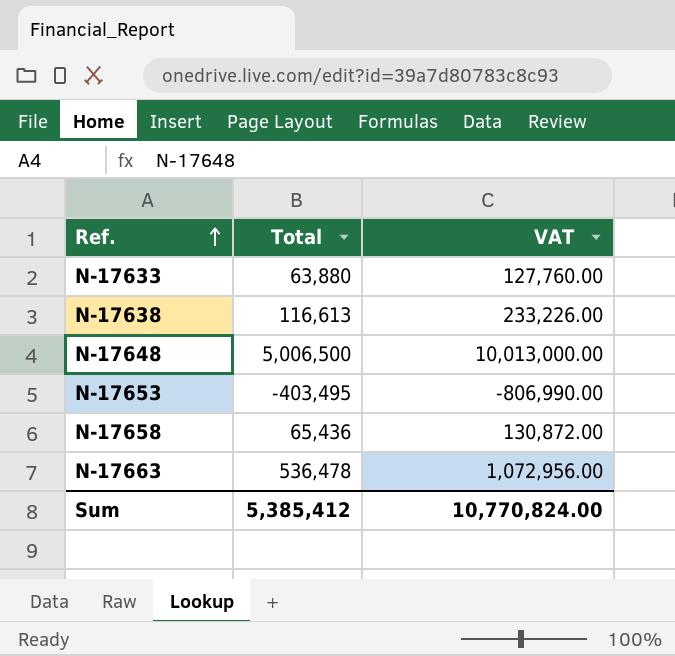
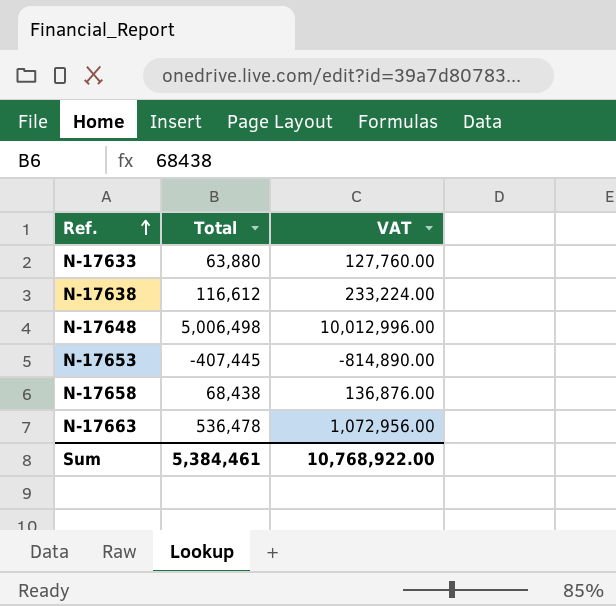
N-17638 | Total: 116,613 -> 116,612
N-17638 | VAT: 233,226.00 -> 233,224.00
N-17648 | Total: 5,006,500 -> 5,006,498
N-17648 | VAT: 10,013,000.00 -> 10,012,996.00
N-17653 | Total: -403,495 -> -407,445
N-17653 | VAT: -806,990.00 -> -814,890.00
N-17658 | Total: 65,436 -> 68,438
N-17658 | VAT: 130,872.00 -> 136,876.00
Sum | Total: 5,385,412 -> 5,384,461
Sum | VAT: 10,770,824.00 -> 10,768,922.00

